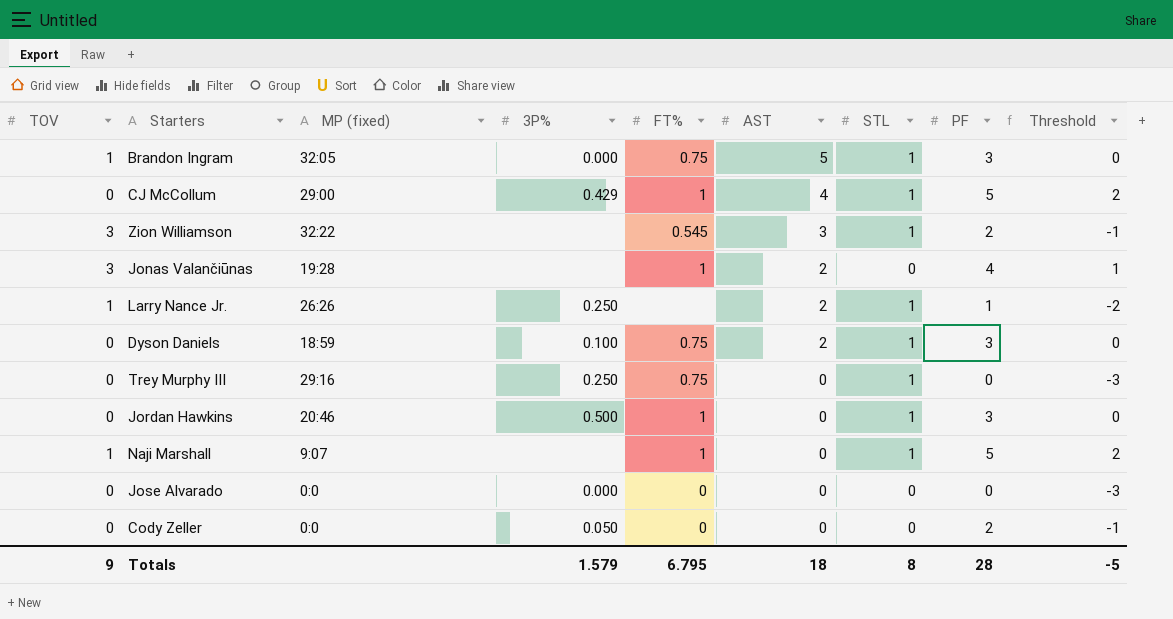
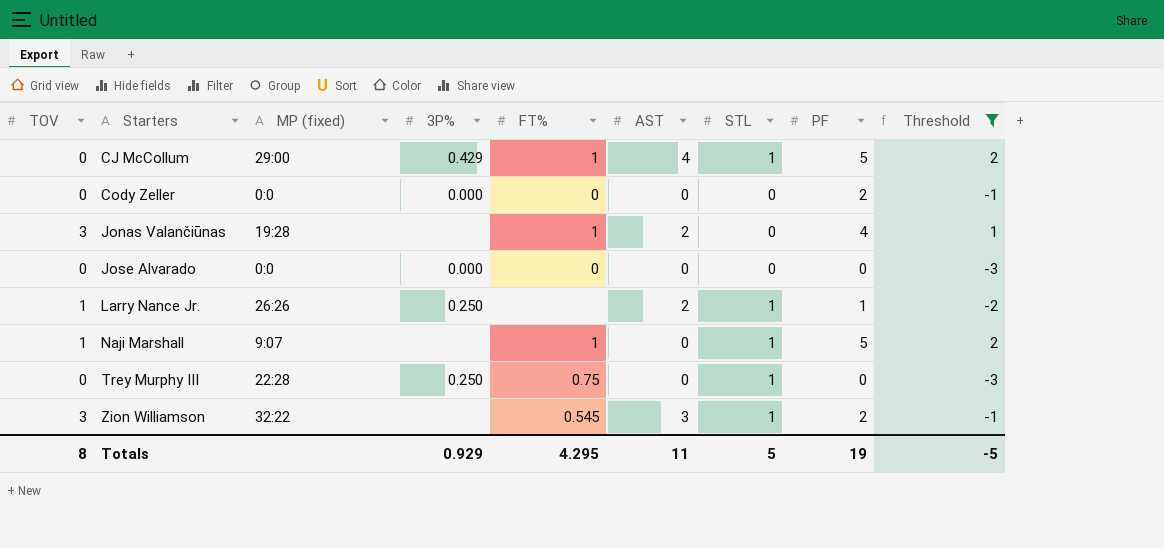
filter: none -> Threshold != 0
row order: AST descending -> Starters ascending
Cody Zeller | 3P%: 0.050 -> 0.000
Trey Murphy III | MP (fixed): 29:16 -> 22:28
Totals | TOV: 9 -> 8
Totals | 3P%: 1.579 -> 0.929
Totals | FT%: 6.795 -> 4.295
Totals | AST: 18 -> 11
Totals | STL: 8 -> 5
Totals | PF: 28 -> 19

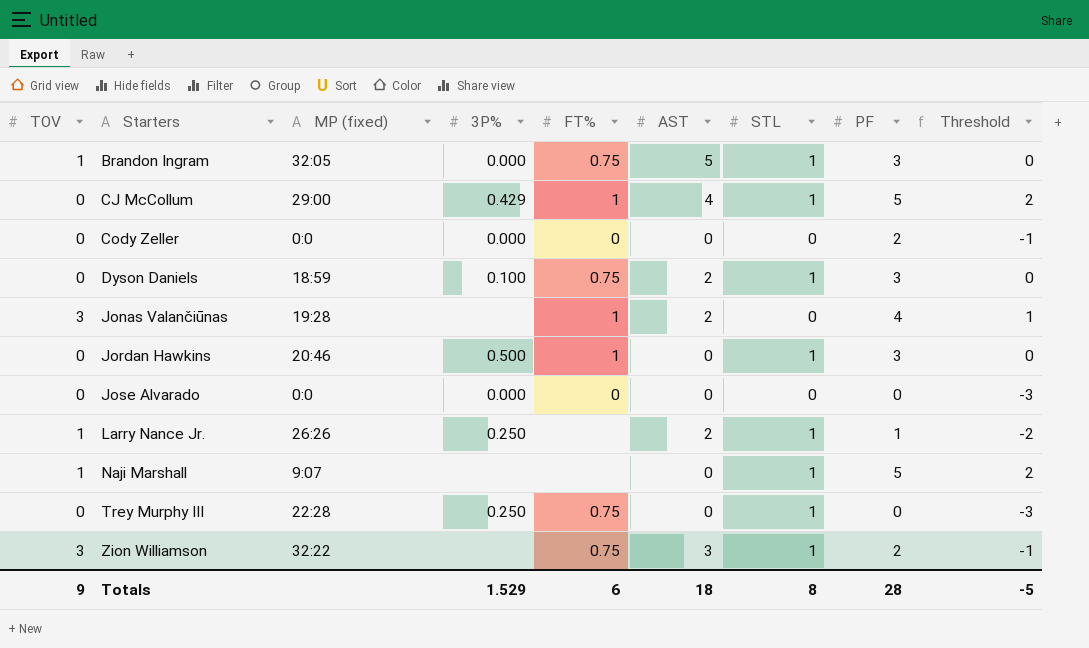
filter: Threshold != 0 -> none
Naji Marshall | FT%: 1 -> none
Zion Williamson | FT%: 0.545 -> 0.75
Totals | TOV: 8 -> 9
Totals | 3P%: 0.929 -> 1.529
Totals | FT%: 4.295 -> 6
Totals | AST: 11 -> 18
Totals | STL: 5 -> 8
Totals | PF: 19 -> 28

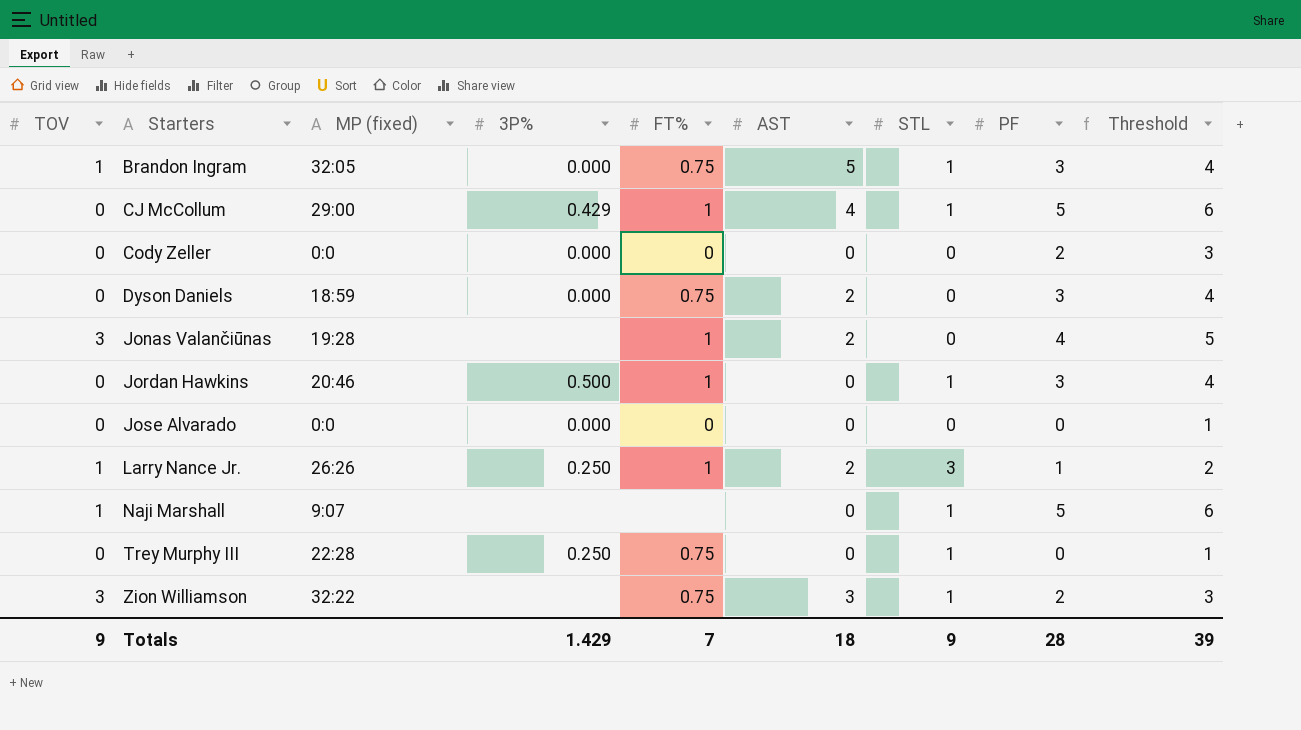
column Threshold | formula: [PF] - 3 -> [PF] + 1
Dyson Daniels | 3P%: 0.100 -> 0.000
Dyson Daniels | STL: 1 -> 0
Larry Nance Jr. | FT%: none -> 1
Larry Nance Jr. | STL: 1 -> 3
Totals | 3P%: 1.529 -> 1.429
Totals | FT%: 6 -> 7
Totals | STL: 8 -> 9
Totals | Threshold: -5 -> 39

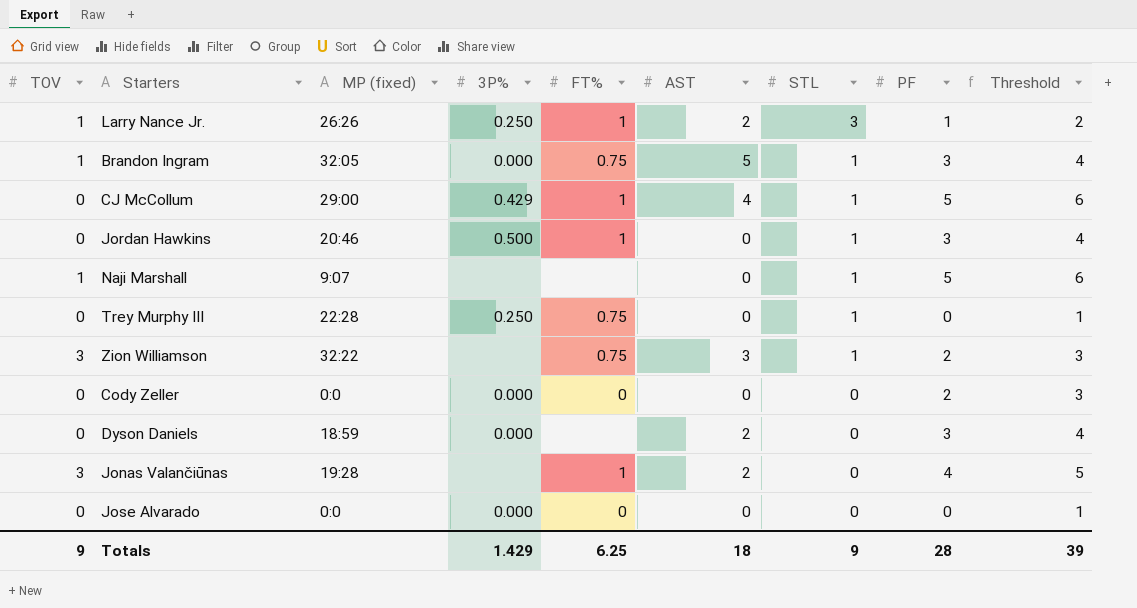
row order: Starters ascending -> STL descending
Dyson Daniels | FT%: 0.75 -> none
Totals | FT%: 7 -> 6.25

